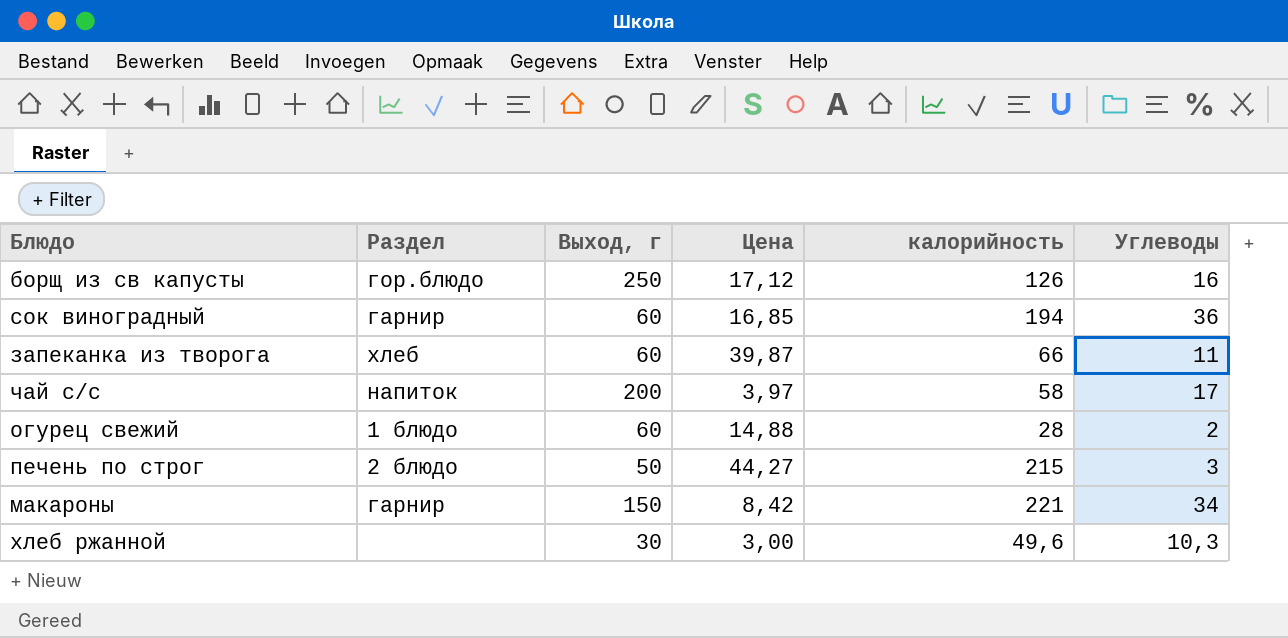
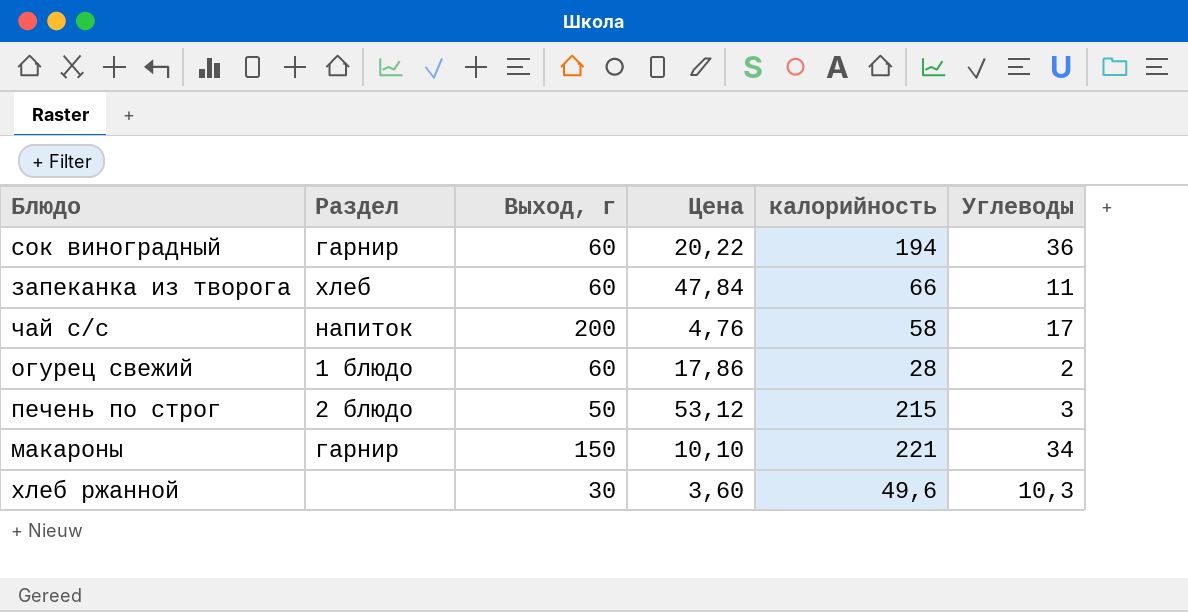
row борщ из св капусты: гор.блюдо | 250 | 17,12 | 126 | 16 -> none
сок виноградный | Цена: 16,85 -> 20,22
запеканка из творога | Цена: 39,87 -> 47,84
чай с/с | Цена: 3,97 -> 4,76
огурец свежий | Цена: 14,88 -> 17,86
печень по строг | Цена: 44,27 -> 53,12
макароны | Цена: 8,42 -> 10,10
хлеб ржанной | Цена: 3,00 -> 3,60

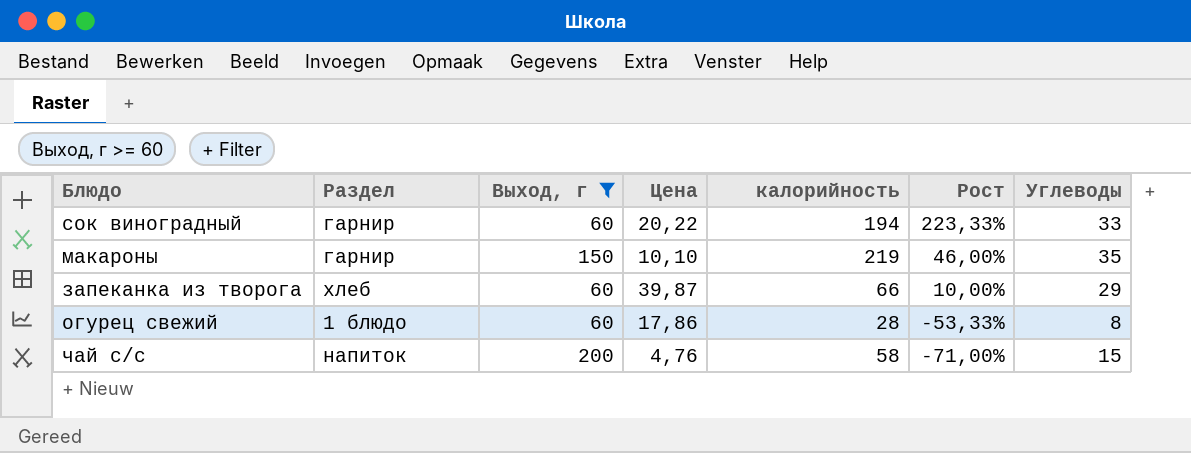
filter: none -> Выход, г >= 60
row order: none -> Рост descending
column Рост | formula: none -> ([калорийность] - [Выход, г]) / [Выход, г]
сок виноградный | Углеводы: 36 -> 33
макароны | калорийность: 221 -> 219
макароны | Углеводы: 34 -> 35
запеканка из творога | Цена: 47,84 -> 39,87
запеканка из творога | Углеводы: 11 -> 29
огурец свежий | Углеводы: 2 -> 8
чай с/с | Углеводы: 17 -> 15

